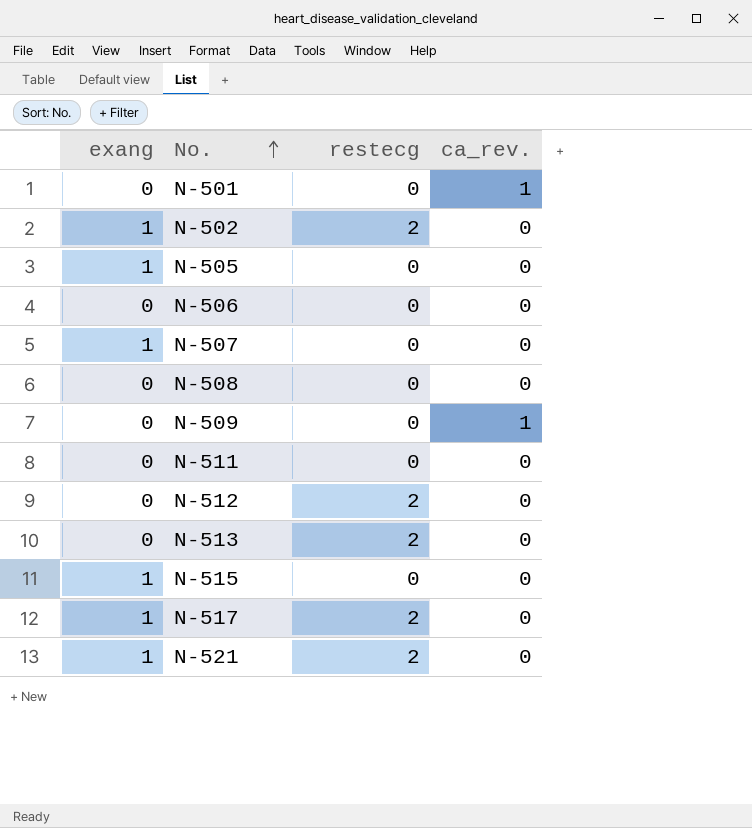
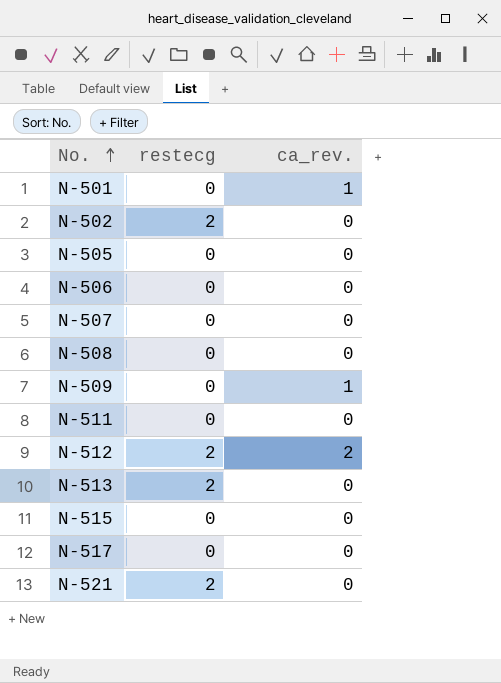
column exang | position: 1 -> none
N-512 | ca_rev.: 0 -> 2
N-517 | restecg: 2 -> 0

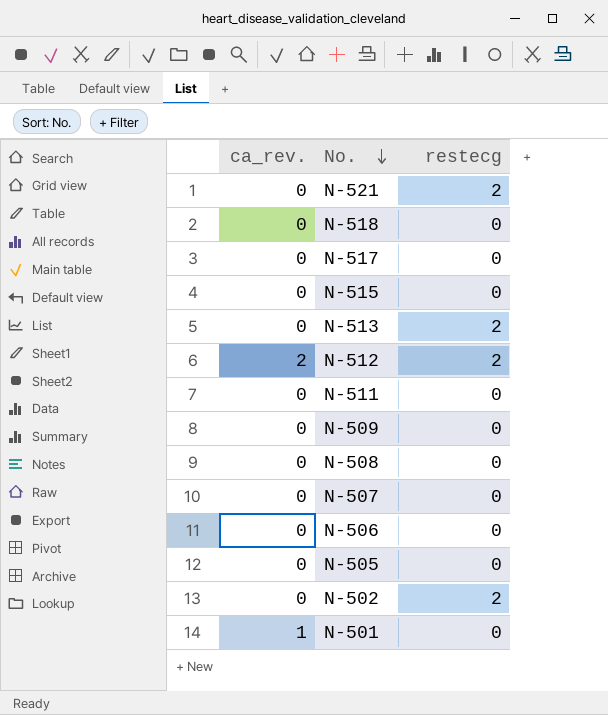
row order: No. ascending -> No. descending
column ca_rev. | position: 3 -> 1
row N-518: none -> 0 | 0
N-509 | ca_rev.: 1 -> 0

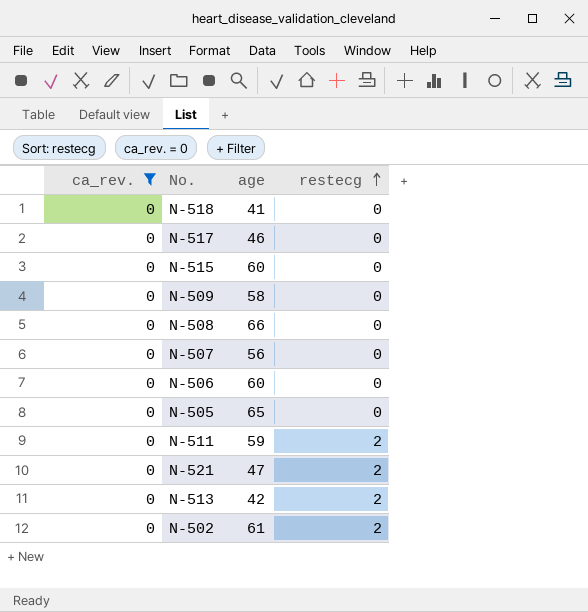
filter: none -> ca_rev. = 0
row order: No. descending -> restecg ascending
column age | position: none -> 3
N-511 | restecg: 0 -> 2

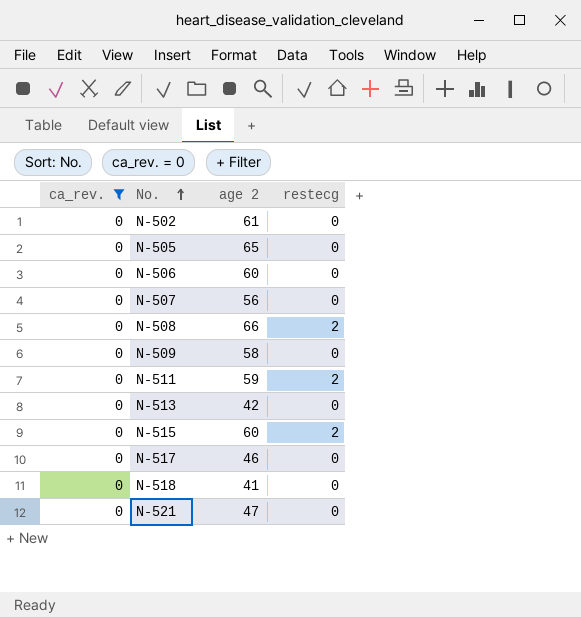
row order: restecg ascending -> No. ascending
column name: age -> age 2
N-502 | restecg: 2 -> 0
N-508 | restecg: 0 -> 2
N-513 | restecg: 2 -> 0
N-515 | restecg: 0 -> 2
N-521 | restecg: 2 -> 0

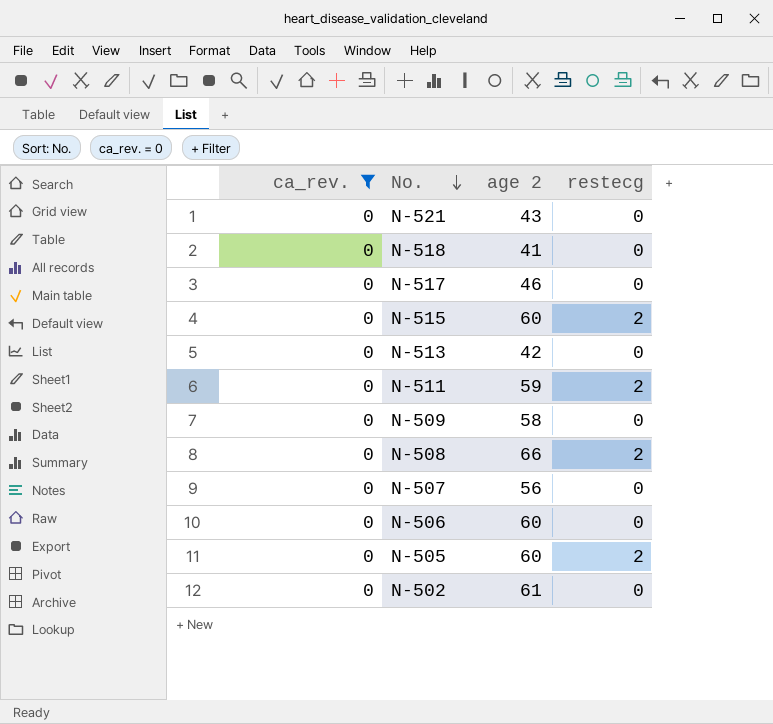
row order: No. ascending -> No. descending
N-521 | age 2: 47 -> 43
N-505 | age 2: 65 -> 60
N-505 | restecg: 0 -> 2

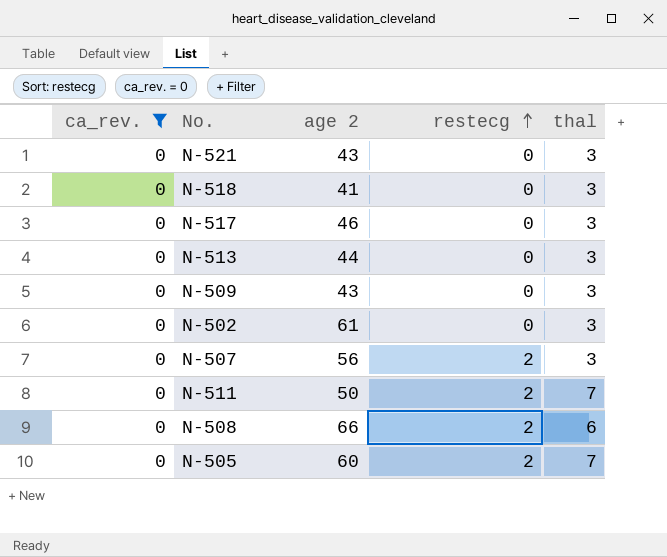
row order: No. descending -> restecg ascending
column thal | position: none -> 5
row N-515: 0 | 60 | 2 -> none
row N-506: 0 | 60 | 0 -> none
N-513 | age 2: 42 -> 44
N-509 | age 2: 58 -> 43
N-507 | restecg: 0 -> 2
N-511 | age 2: 59 -> 50

